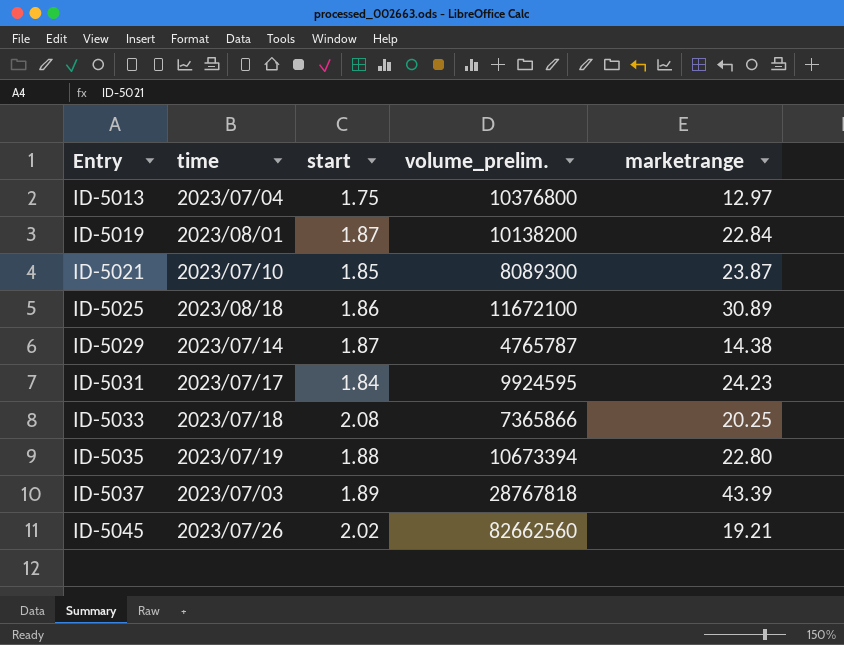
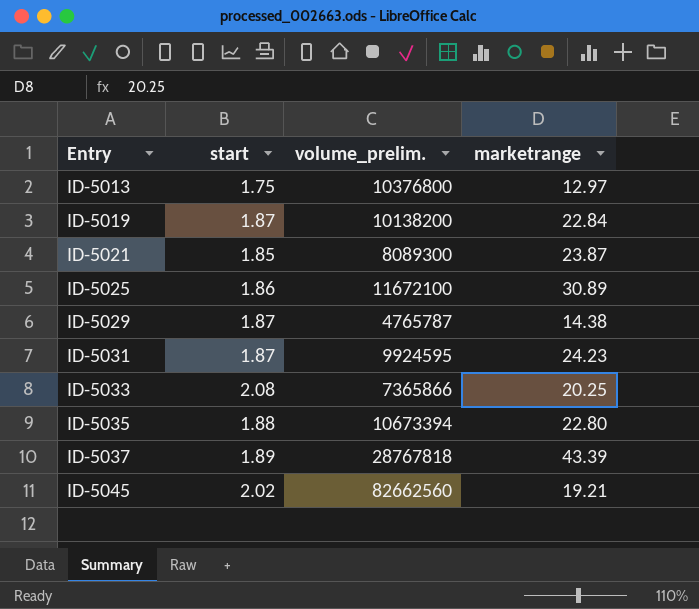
column time | position: 2 -> none
ID-5031 | start: 1.84 -> 1.87

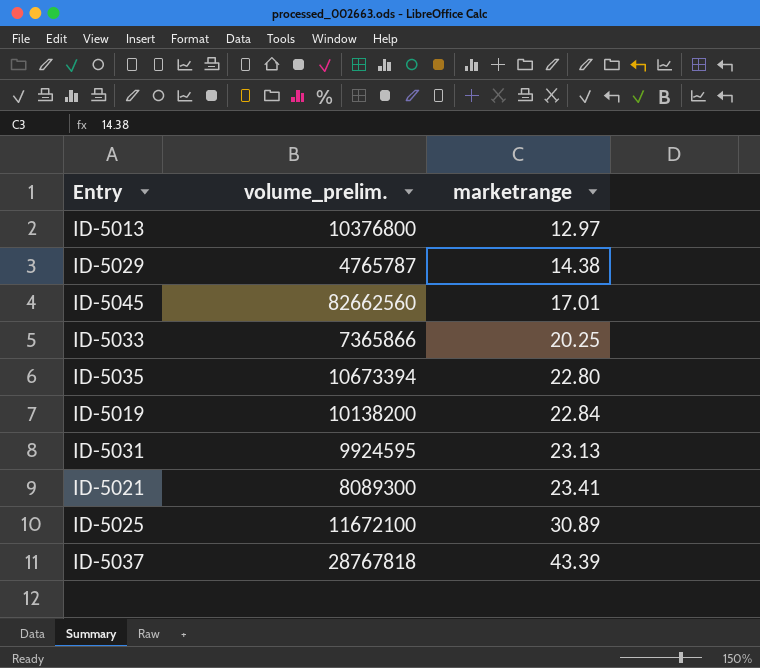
row order: Entry ascending -> marketrange ascending
column start | position: 2 -> none
ID-5045 | marketrange: 19.21 -> 17.01
ID-5031 | marketrange: 24.23 -> 23.13
ID-5021 | marketrange: 23.87 -> 23.41

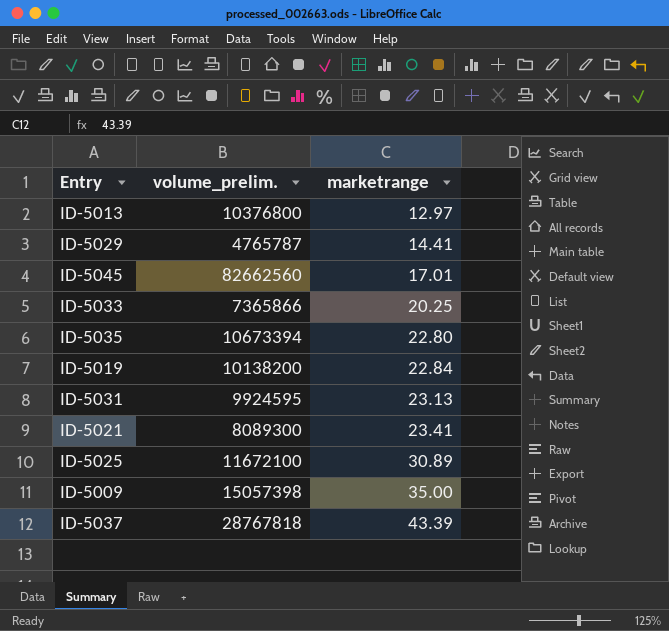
ID-5029 | marketrange: 14.38 -> 14.41
row ID-5009: none -> 15057398 | 35.00

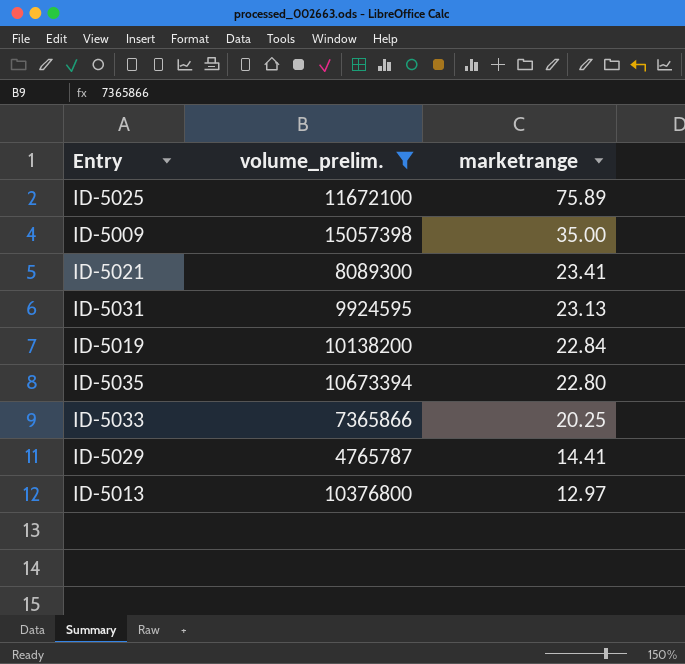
filter: none -> volume_prelim. <= 15057398
row order: marketrange ascending -> marketrange descending
ID-5025 | marketrange: 30.89 -> 75.89

